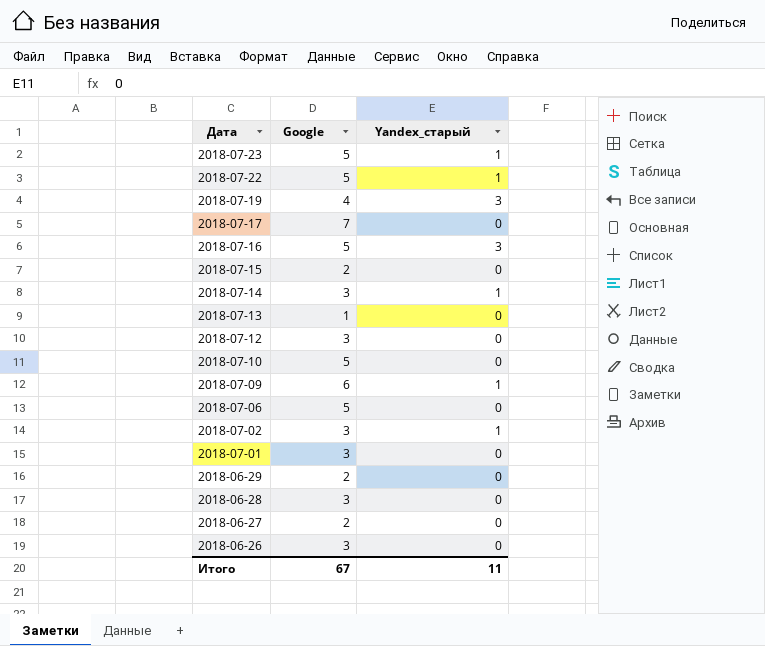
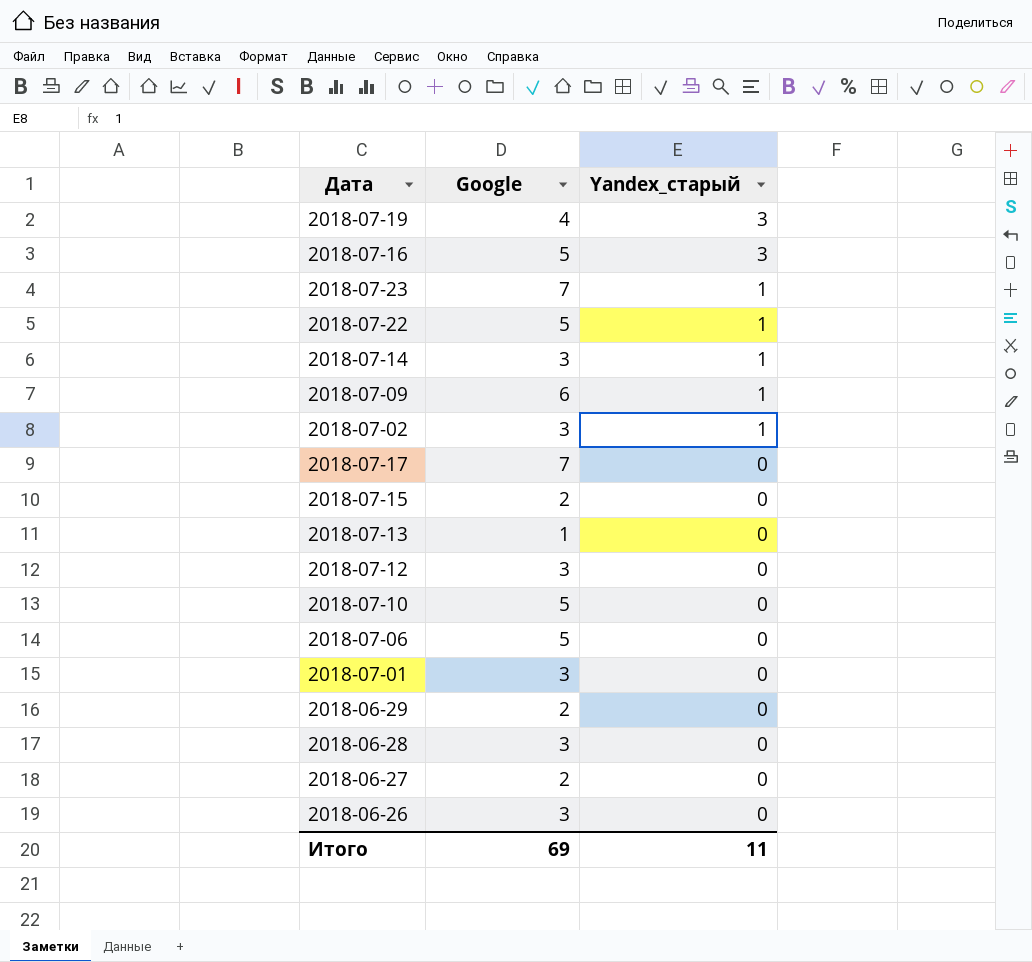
row order: Дата descending -> Yandex_старый descending
2018-07-23 | Google: 5 -> 7
Итого | Google: 67 -> 69

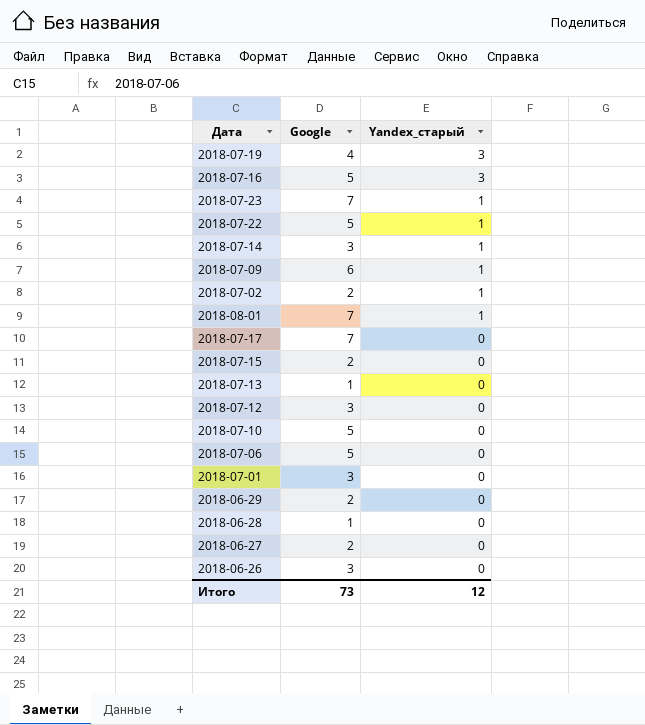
2018-07-02 | Google: 3 -> 2
row 2018-08-01: none -> 7 | 1
2018-06-28 | Google: 3 -> 1
Итого | Google: 69 -> 73
Итого | Yandex_старый: 11 -> 12

